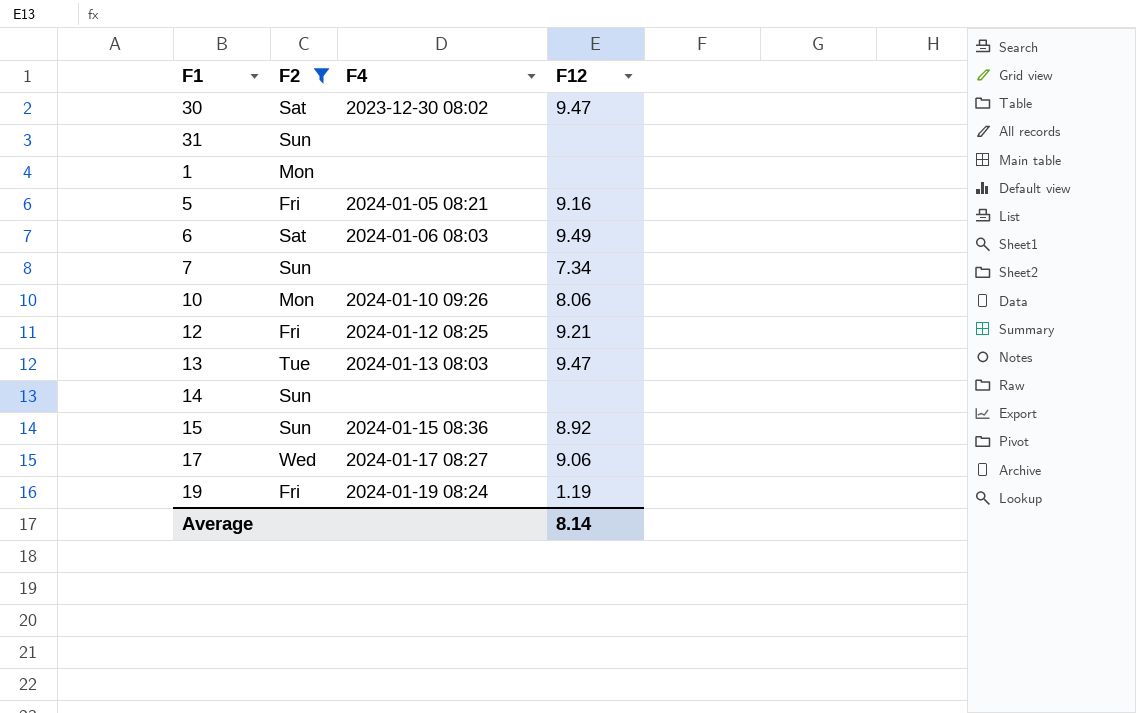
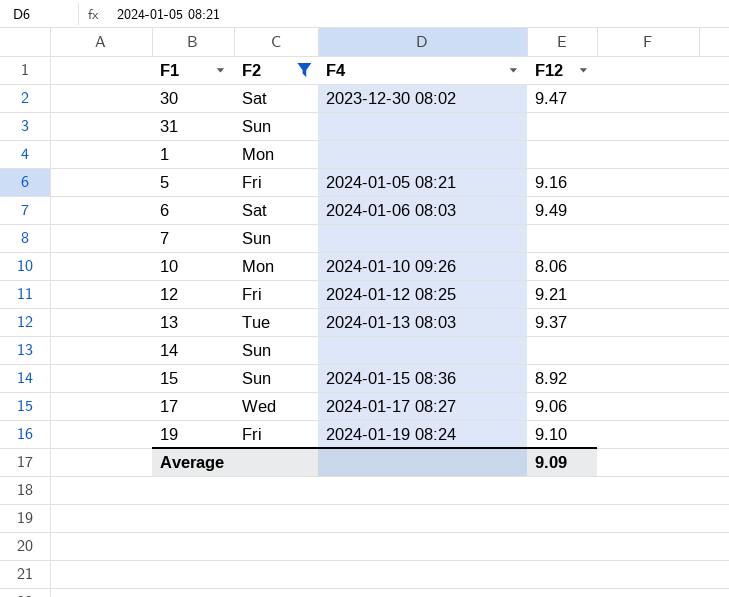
7 | F12: 7.34 -> none
13 | F12: 9.47 -> 9.37
19 | F12: 1.19 -> 9.10
Average | F12: 8.14 -> 9.09

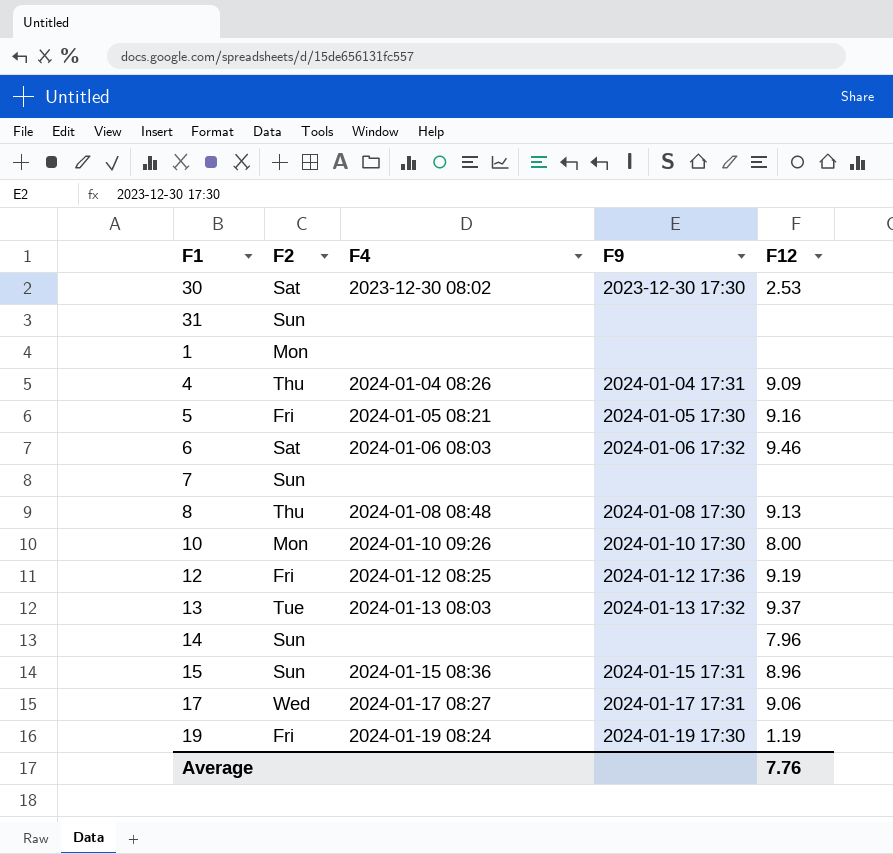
filter: F2 != Thu -> none
column F9 | position: none -> 4
30 | F12: 9.47 -> 2.53
6 | F12: 9.49 -> 9.46
10 | F12: 8.06 -> 8.00
12 | F12: 9.21 -> 9.19
14 | F12: none -> 7.96
15 | F12: 8.92 -> 8.96
19 | F12: 9.10 -> 1.19
Average | F12: 9.09 -> 7.76

